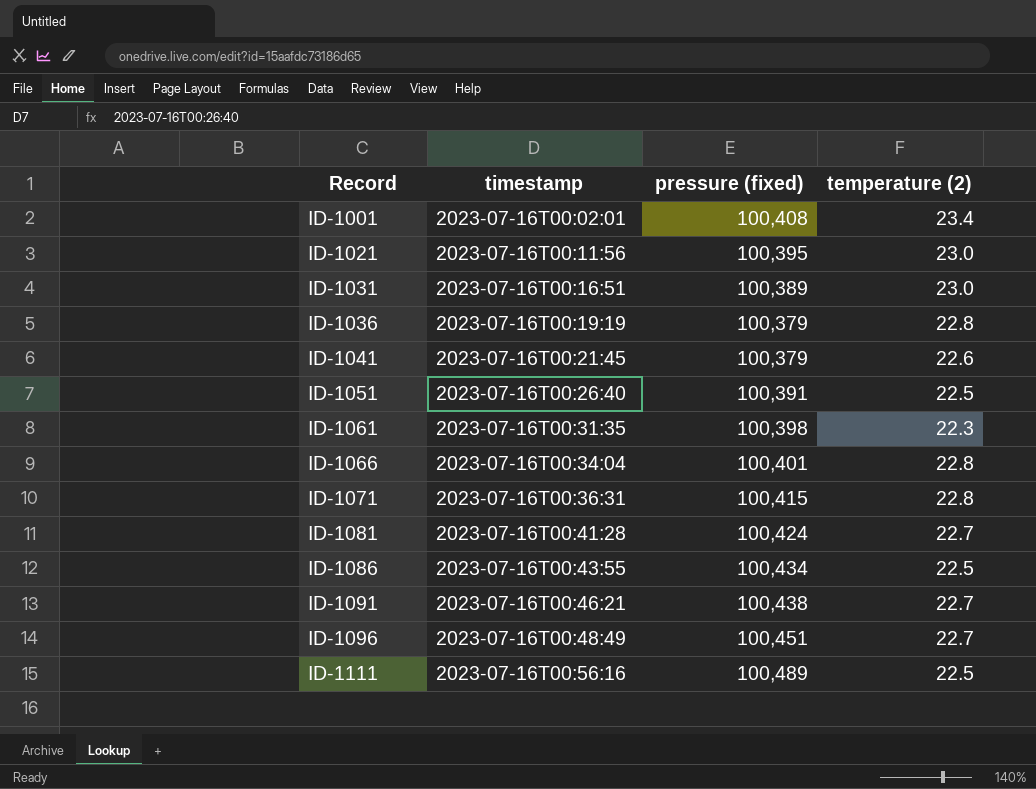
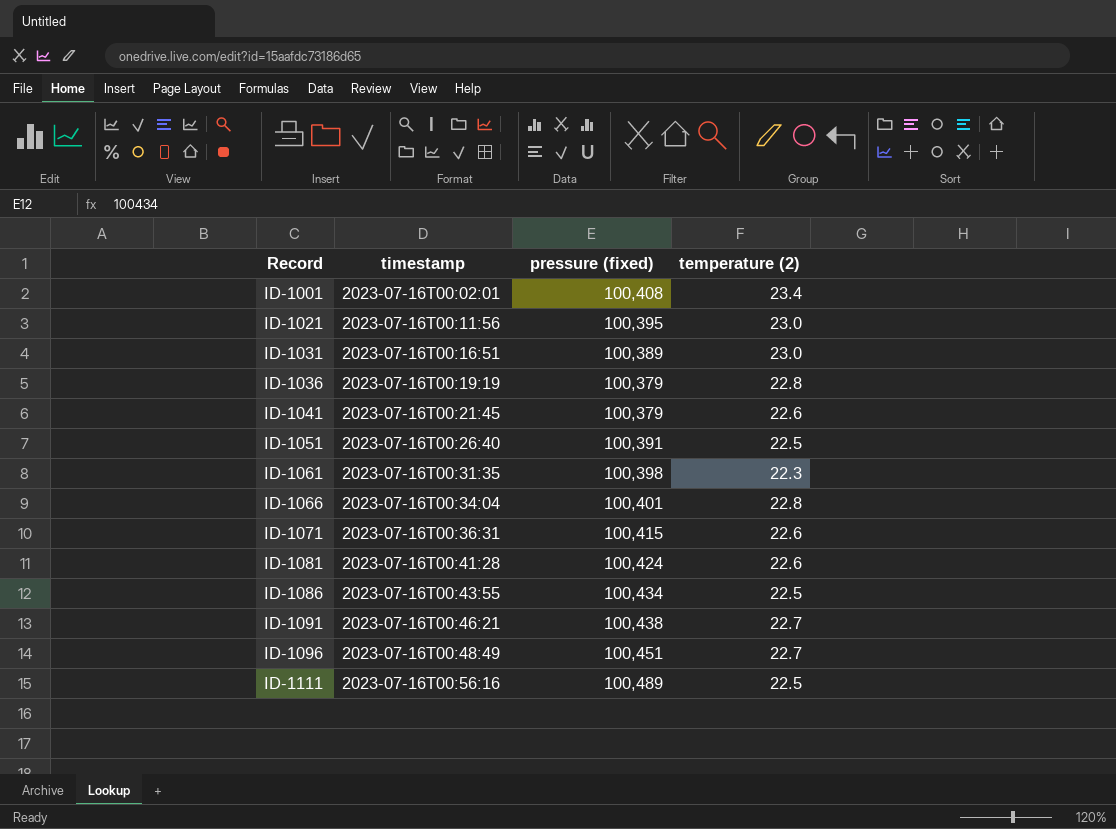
ID-1071 | temperature (2): 22.8 -> 22.6
ID-1081 | temperature (2): 22.7 -> 22.6

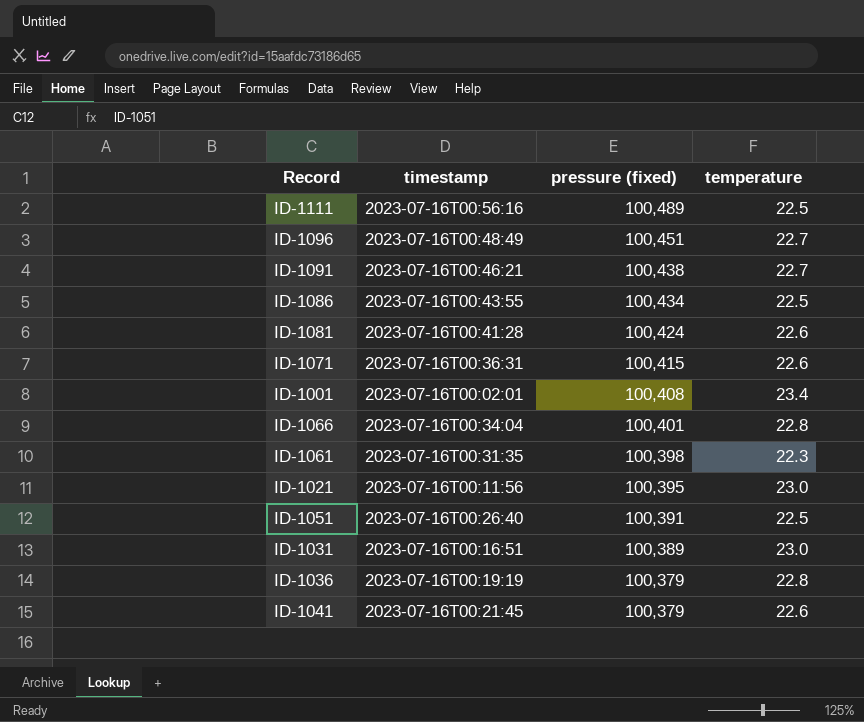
row order: Record ascending -> pressure (fixed) descending
column name: temperature (2) -> temperature

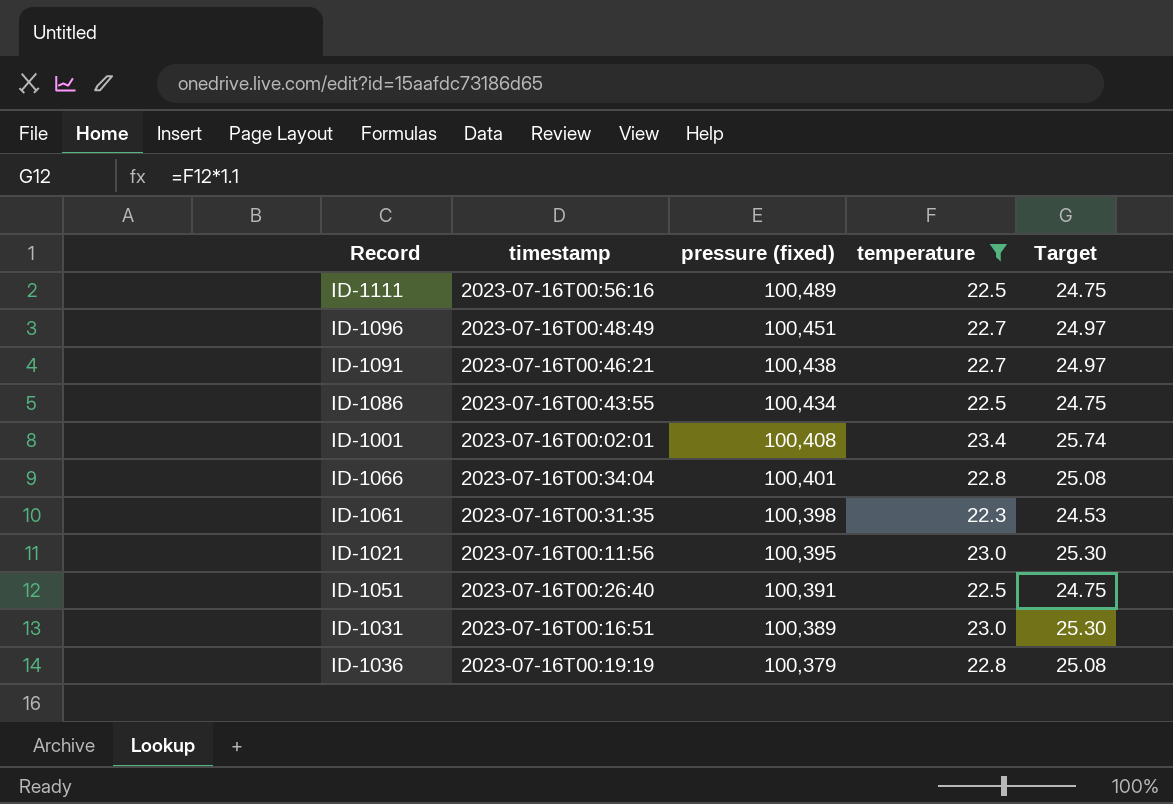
filter: none -> temperature != 22.6
column Target | formula: none -> [temperature] * 1.1

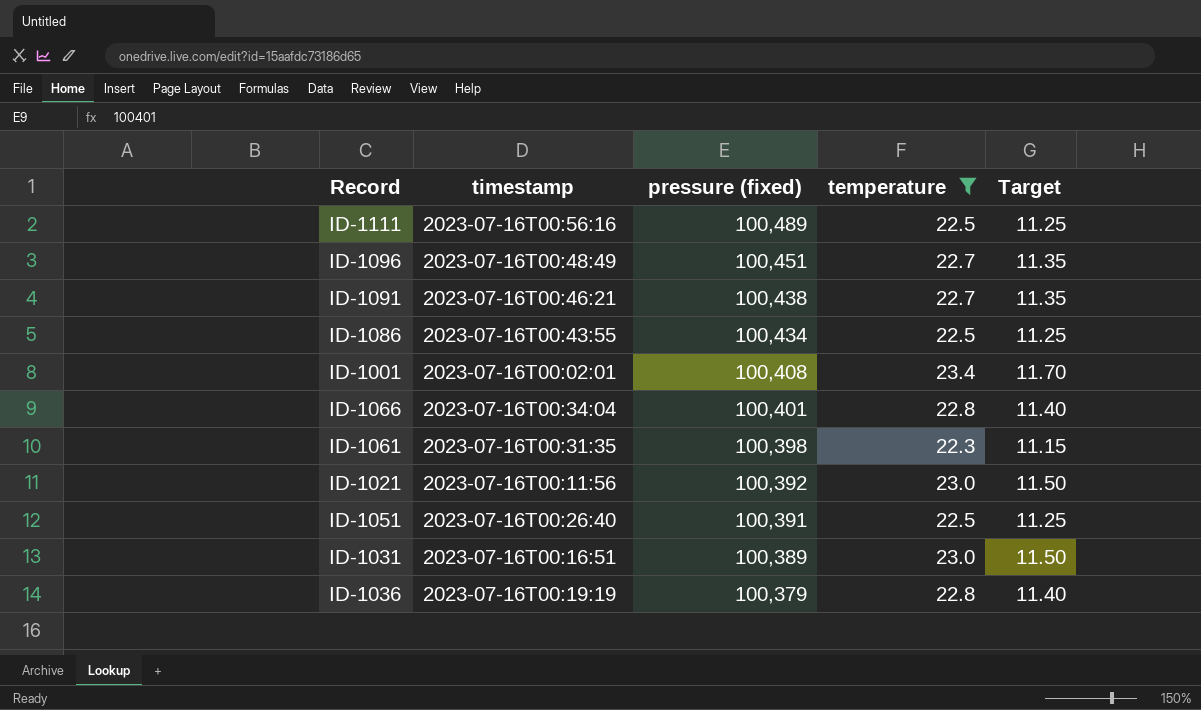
column Target | formula: [temperature] * 1.1 -> [temperature] * 0.5
ID-1021 | pressure (fixed): 100,395 -> 100,392

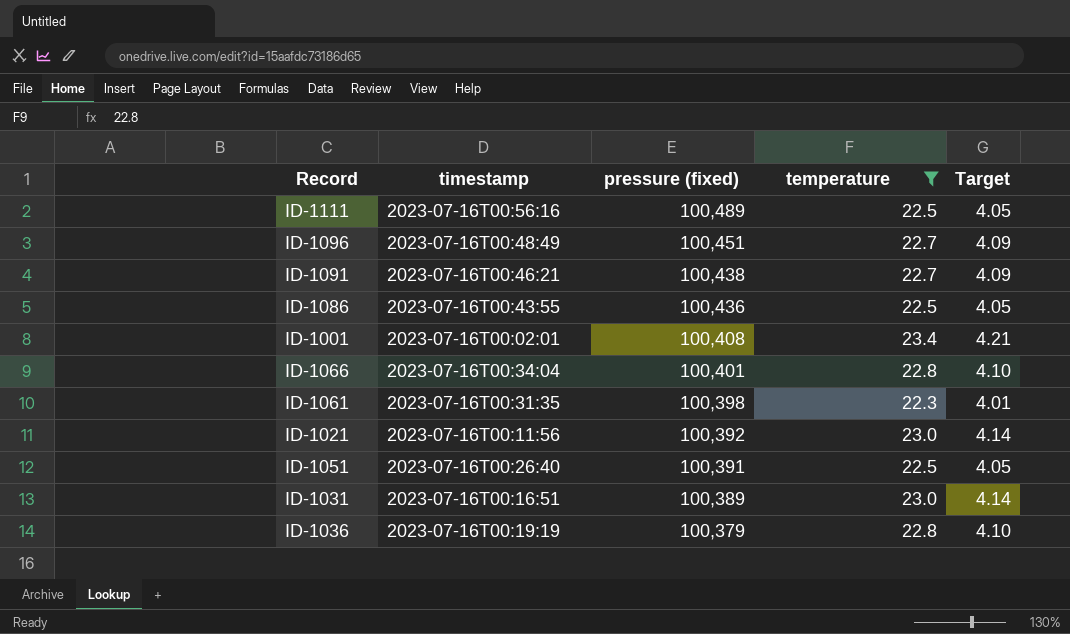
column Target | formula: [temperature] * 0.5 -> [temperature] * 0.18
ID-1086 | pressure (fixed): 100,434 -> 100,436

